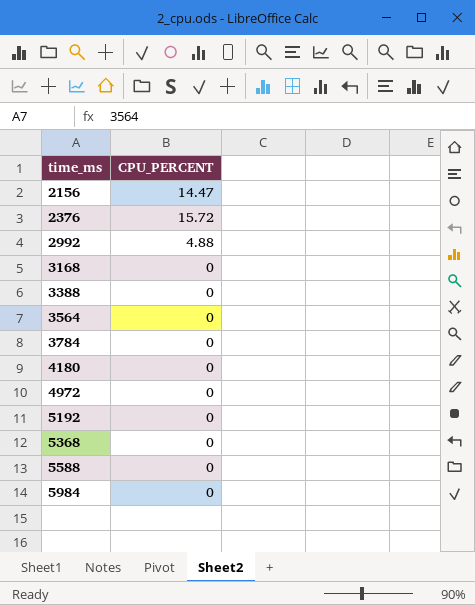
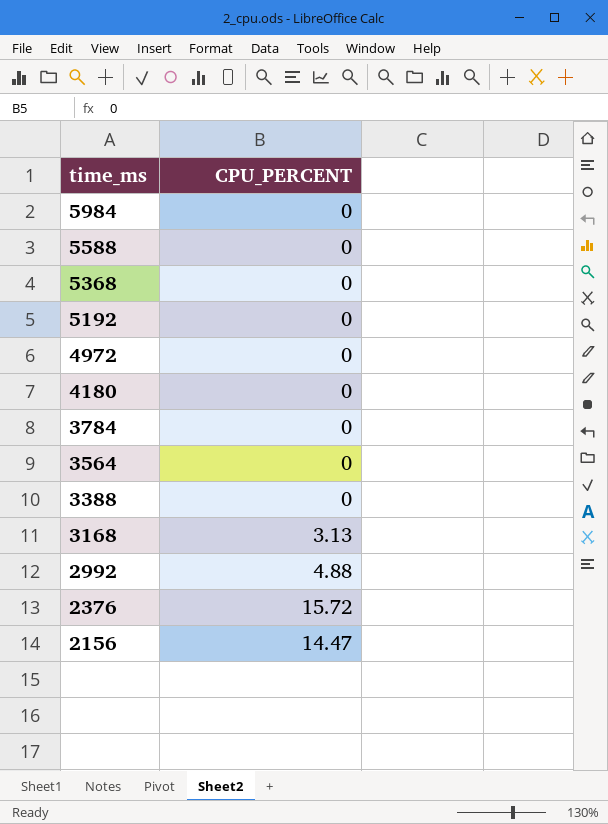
row order: time_ms ascending -> time_ms descending
3168 | CPU_PERCENT: 0 -> 3.13

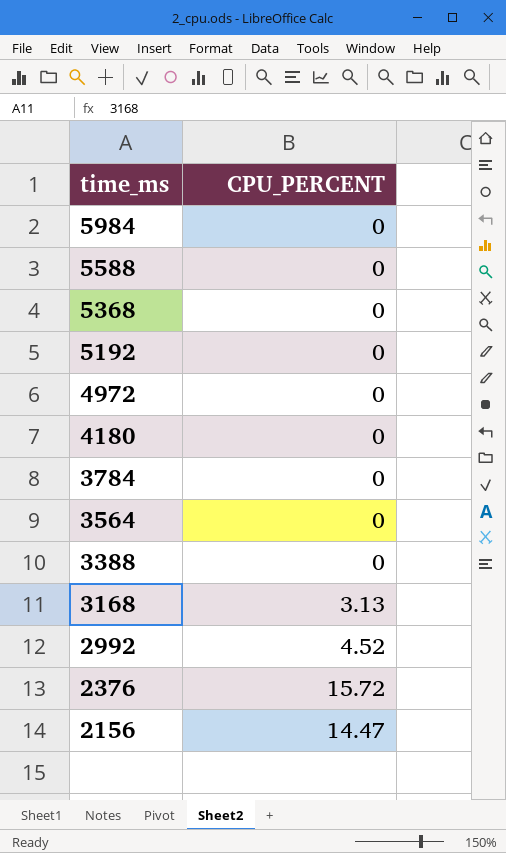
2992 | CPU_PERCENT: 4.88 -> 4.52

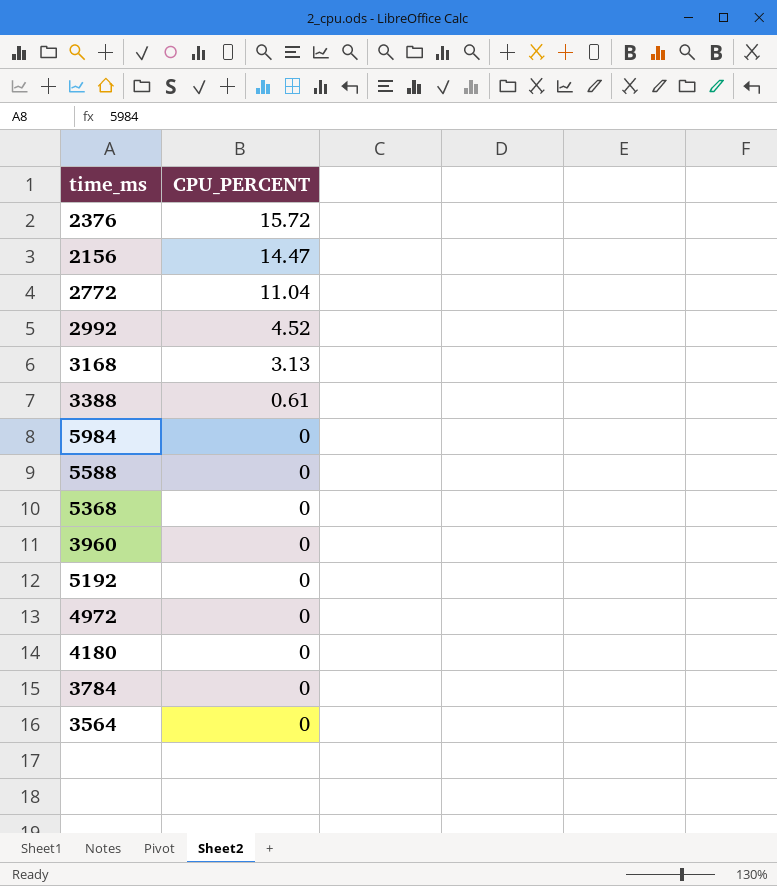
row order: time_ms descending -> CPU_PERCENT descending
row 2772: none -> 11.04
3388 | CPU_PERCENT: 0 -> 0.61
row 3960: none -> 0

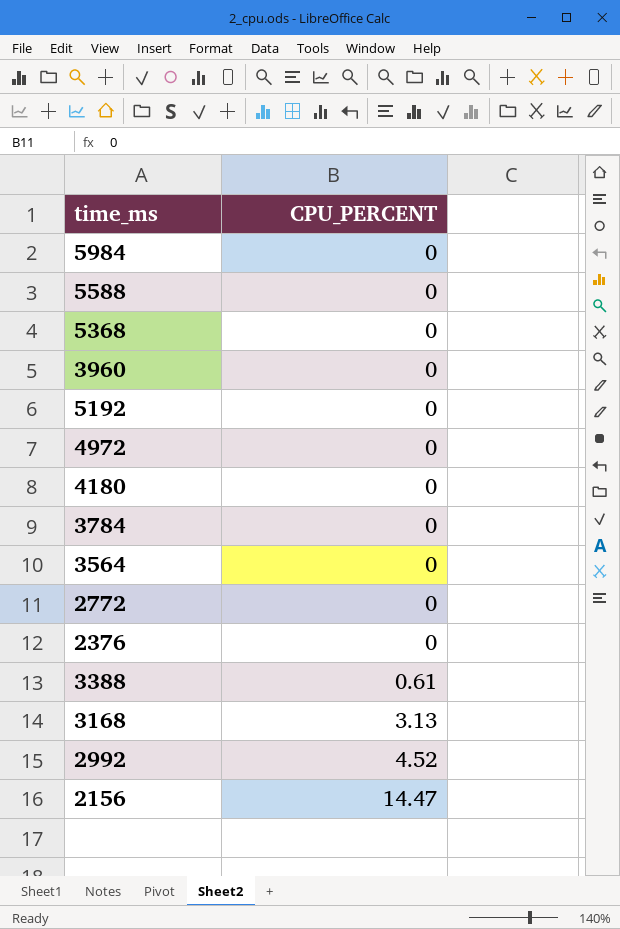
row order: CPU_PERCENT descending -> CPU_PERCENT ascending
2772 | CPU_PERCENT: 11.04 -> 0
2376 | CPU_PERCENT: 15.72 -> 0

